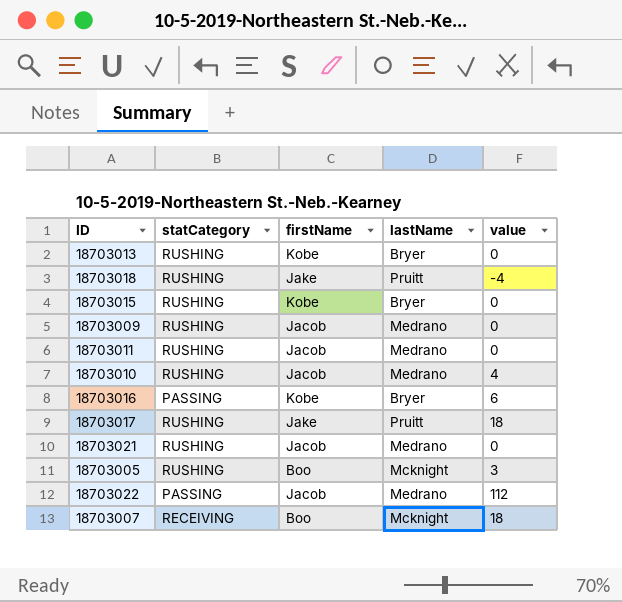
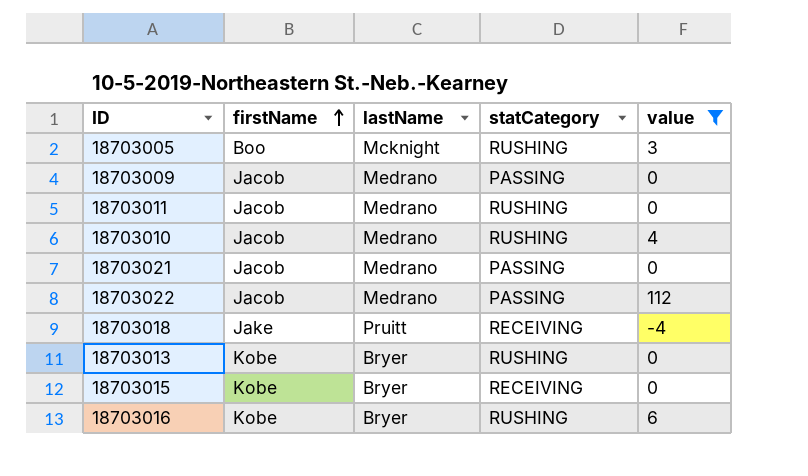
filter: none -> value != 18
row order: none -> firstName ascending
column statCategory | position: 2 -> 4
18703009 | statCategory: RUSHING -> PASSING
18703021 | statCategory: RUSHING -> PASSING
18703018 | statCategory: RUSHING -> RECEIVING
18703015 | statCategory: RUSHING -> RECEIVING
18703016 | statCategory: PASSING -> RUSHING

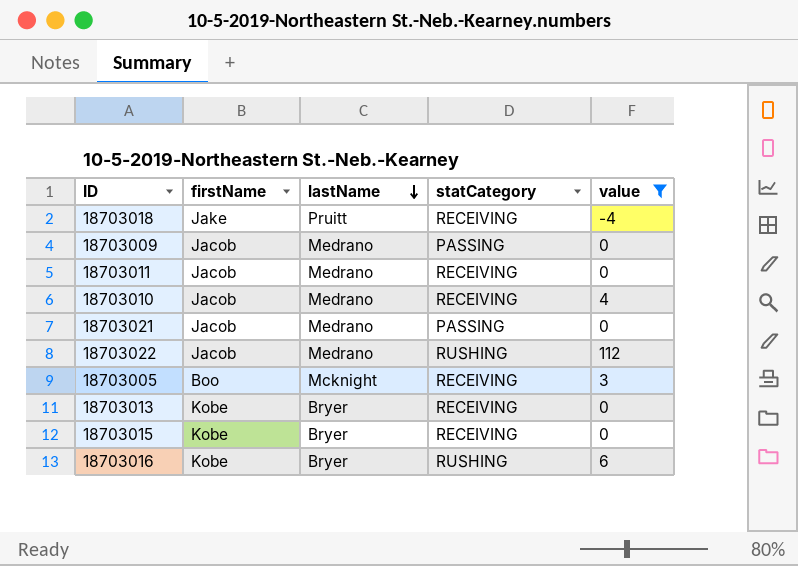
row order: firstName ascending -> lastName descending
18703011 | statCategory: RUSHING -> RECEIVING
18703010 | statCategory: RUSHING -> RECEIVING
18703022 | statCategory: PASSING -> RUSHING
18703005 | statCategory: RUSHING -> RECEIVING
18703013 | statCategory: RUSHING -> RECEIVING

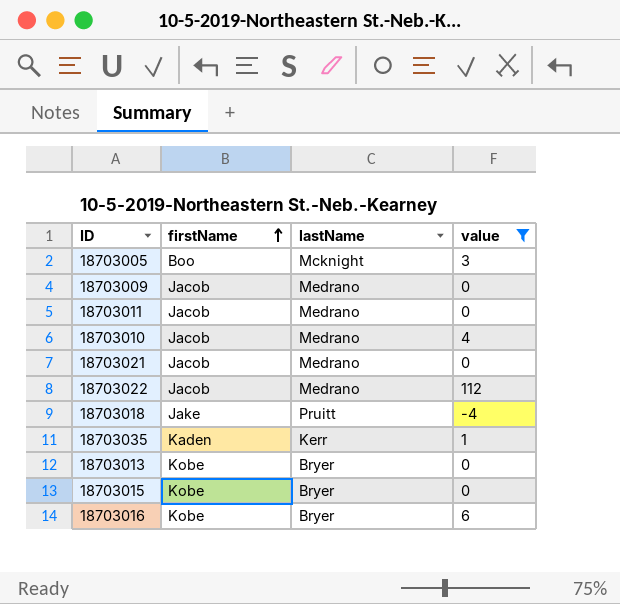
row order: lastName descending -> firstName ascending
column statCategory | position: 4 -> none
row 18703035: none -> Kaden | Kerr | 1

